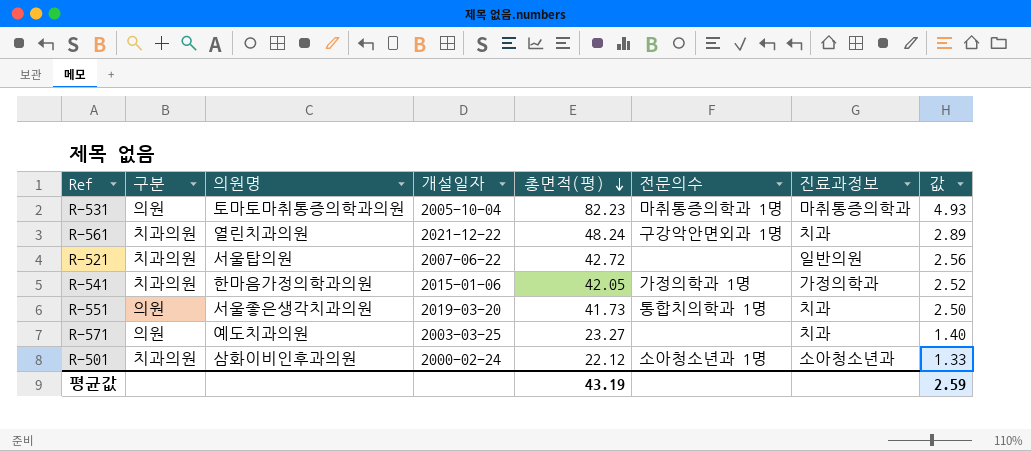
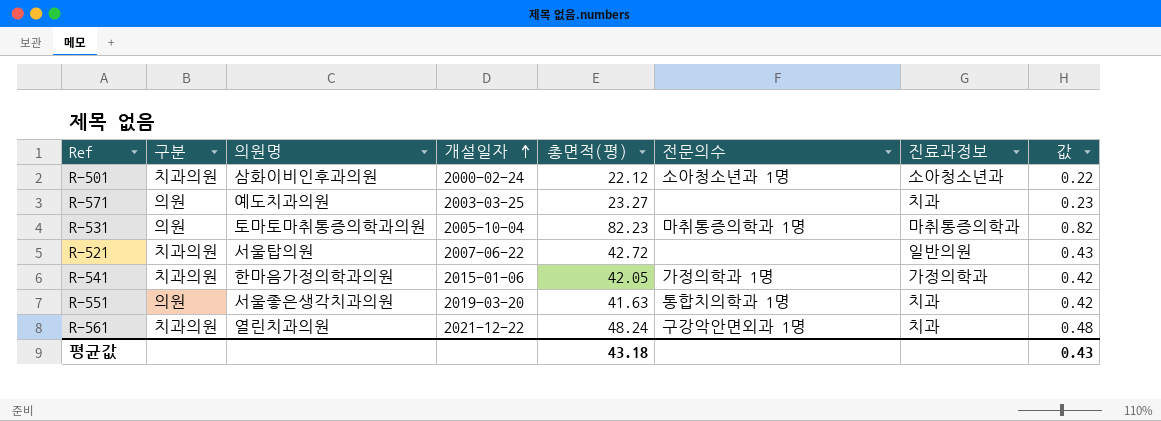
row order: 총면적(평) descending -> 개설일자 ascending
column 값 | formula: [총면적(평)] * 0.06 -> [총면적(평)] * 0.01
R-551 | 총면적(평): 41.73 -> 41.63
평균값 | 총면적(평): 43.19 -> 43.18
평균값 | 값: 2.59 -> 0.43

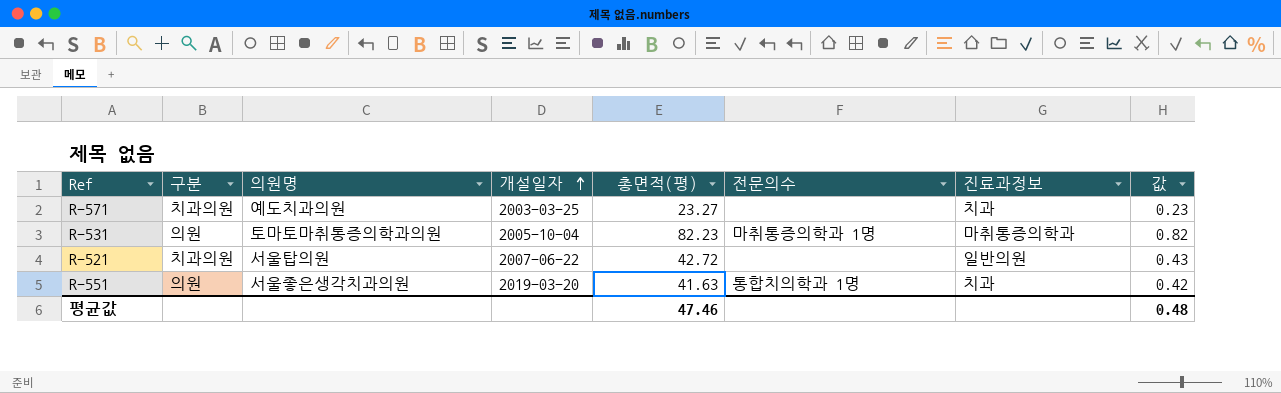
row R-501: 치과의원 | 삼화이비인후과의원 | 2000-02-24 | 22.12 | 소아청소년과 1명 | 소아청소년과 | 0.22 -> none
row R-541: 치과의원 | 한마음가정의학과의원 | 2015-01-06 | 42.05 | 가정의학과 1명 | 가정의학과 | 0.42 -> none
row R-561: 치과의원 | 열린치과의원 | 2021-12-22 | 48.24 | 구강악안면외과 1명 | 치과 | 0.48 -> none
R-571 | 구분: 의원 -> 치과의원
평균값 | 총면적(평): 43.18 -> 47.46
평균값 | 값: 0.43 -> 0.48

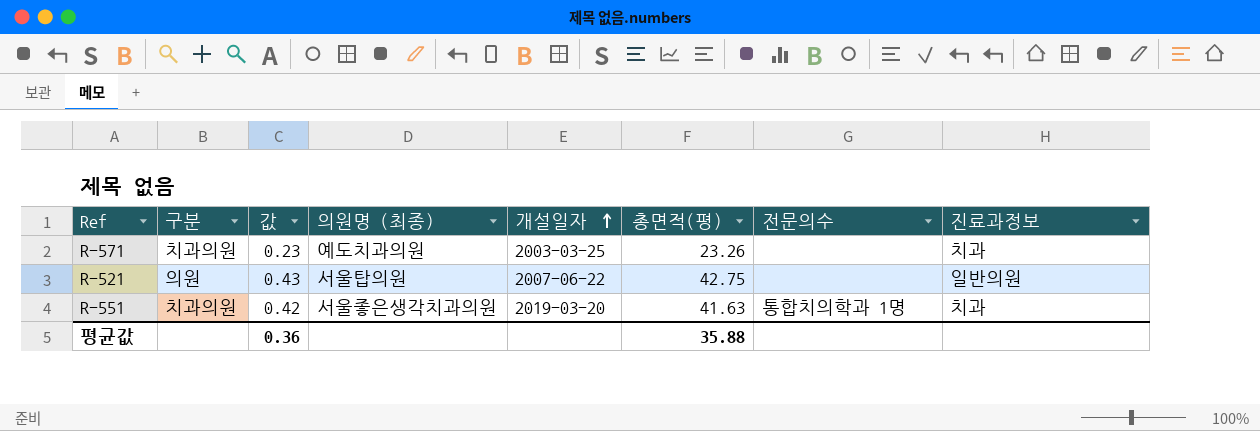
column 값 | position: 8 -> 3
column name: 의원명 -> 의원명 (최종)
row R-531: 의원 | 토마토마취통증의학과의원 | 2005-10-04 | 82.23 | 마취통증의학과 1명 | 마취통증의학과 | 0.82 -> none
R-571 | 총면적(평): 23.27 -> 23.26
R-521 | 구분: 치과의원 -> 의원
R-521 | 총면적(평): 42.72 -> 42.75
R-551 | 구분: 의원 -> 치과의원
평균값 | 값: 0.48 -> 0.36
평균값 | 총면적(평): 47.46 -> 35.88

